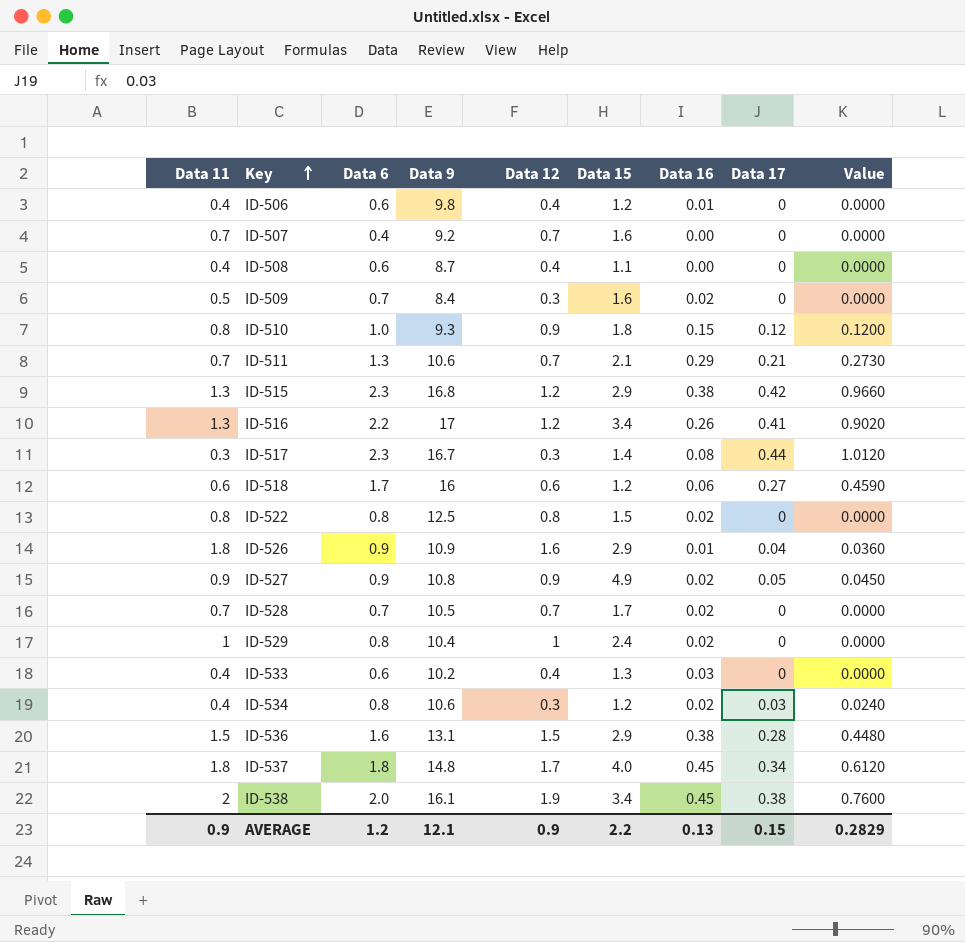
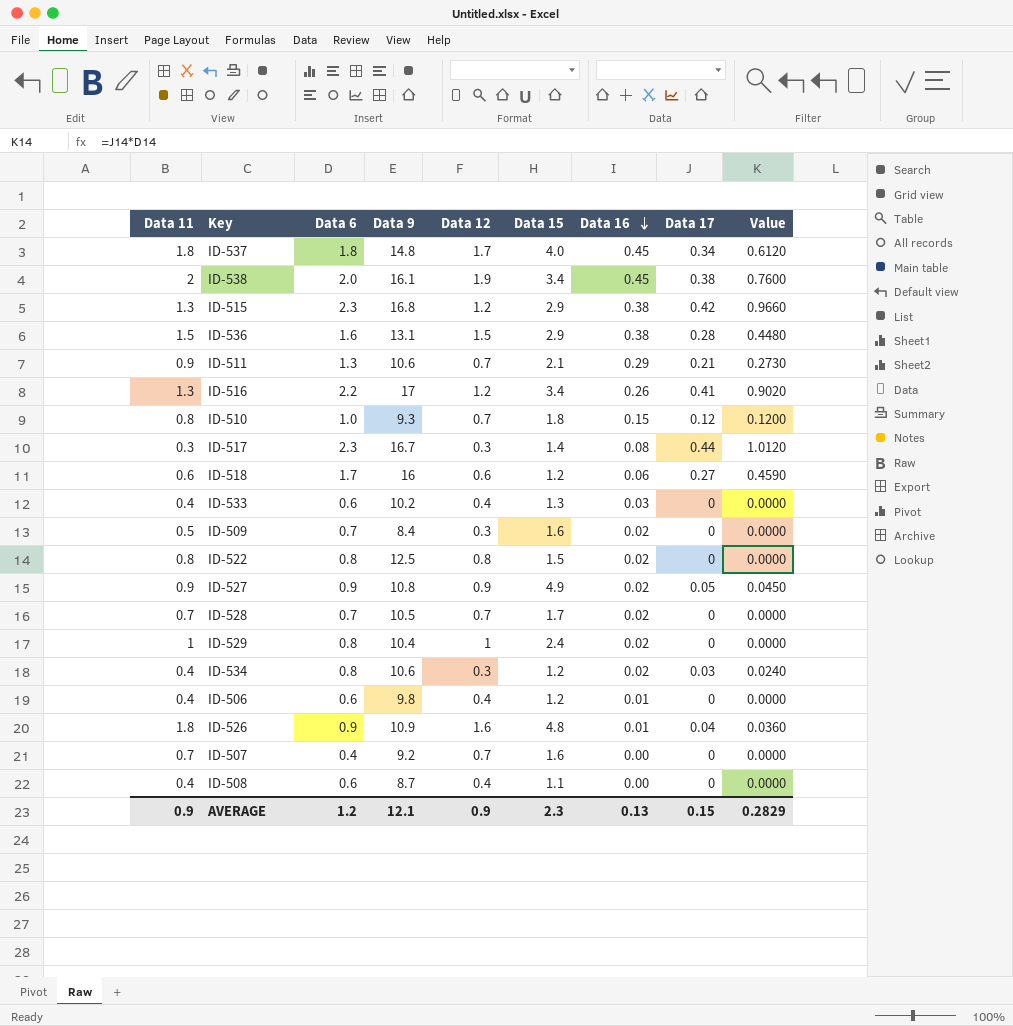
row order: Key ascending -> Data 16 descending
ID-511 | Data 11: 0.7 -> 0.9
ID-510 | Data 12: 0.9 -> 0.7
ID-526 | Data 15: 2.9 -> 4.8
AVERAGE | Data 15: 2.2 -> 2.3

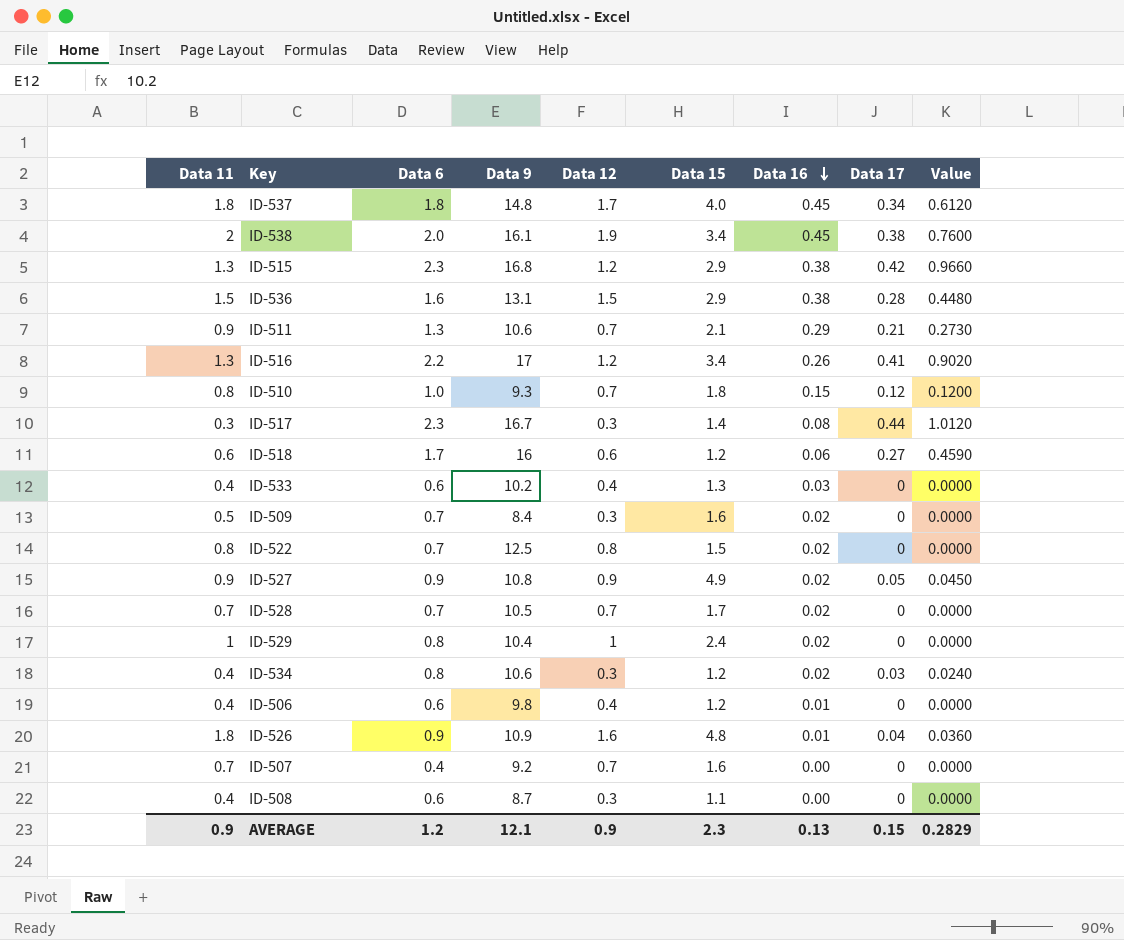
ID-522 | Data 6: 0.8 -> 0.7
ID-508 | Data 12: 0.4 -> 0.3

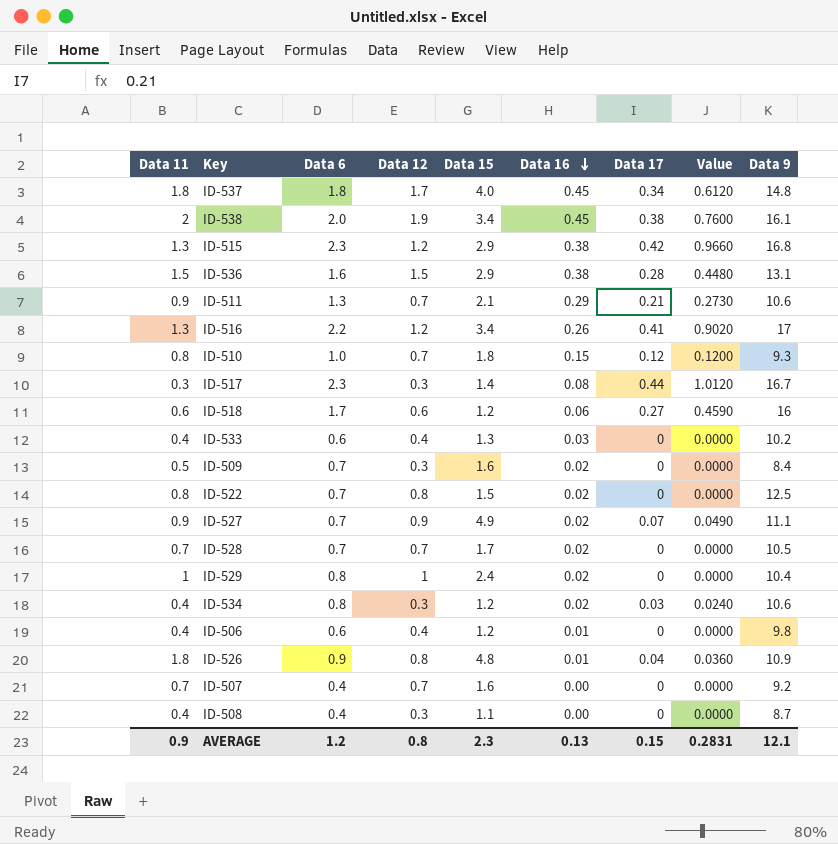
column Data 9 | position: 4 -> 9
ID-527 | Data 6: 0.9 -> 0.7
ID-527 | Data 17: 0.05 -> 0.07
ID-527 | Value: 0.0450 -> 0.0490
ID-527 | Data 9: 10.8 -> 11.1
ID-526 | Data 12: 1.6 -> 0.8
ID-508 | Data 6: 0.6 -> 0.4
AVERAGE | Data 12: 0.9 -> 0.8
AVERAGE | Value: 0.2829 -> 0.2831

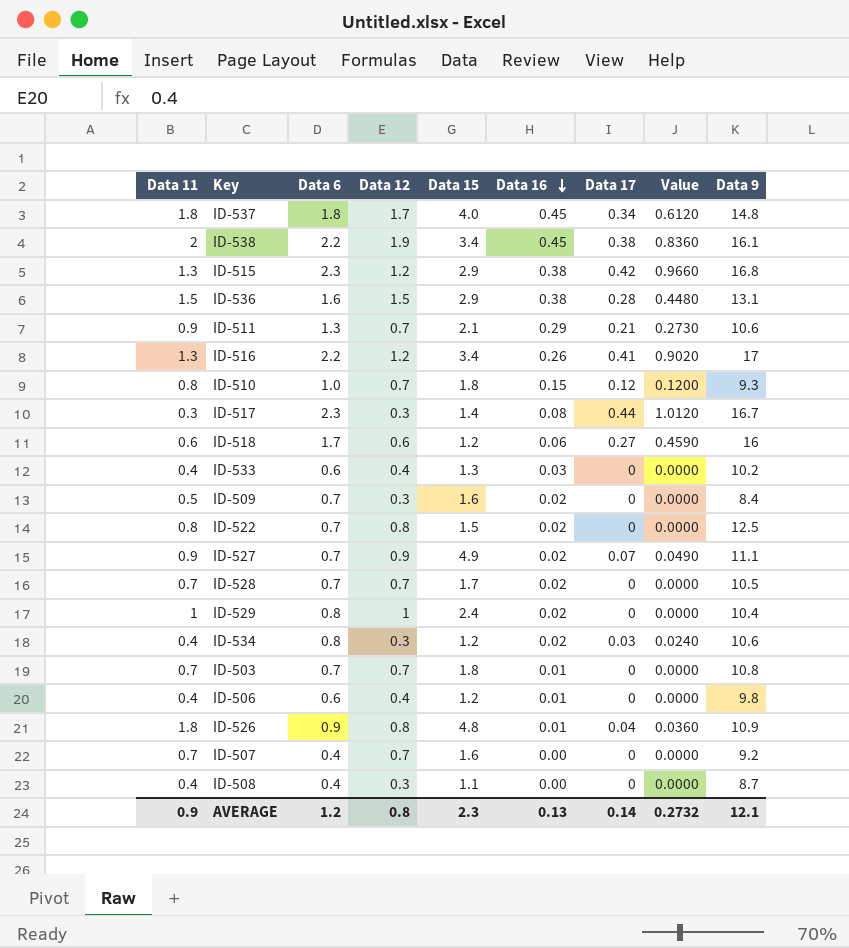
ID-538 | Data 6: 2.0 -> 2.2
ID-538 | Value: 0.7600 -> 0.8360
row ID-503: none -> 0.7 | 0.7 | 0.7 | 1.8 | 0.01 | 0 | 0.0000 | 10.8
AVERAGE | Data 17: 0.15 -> 0.14
AVERAGE | Value: 0.2831 -> 0.2732

